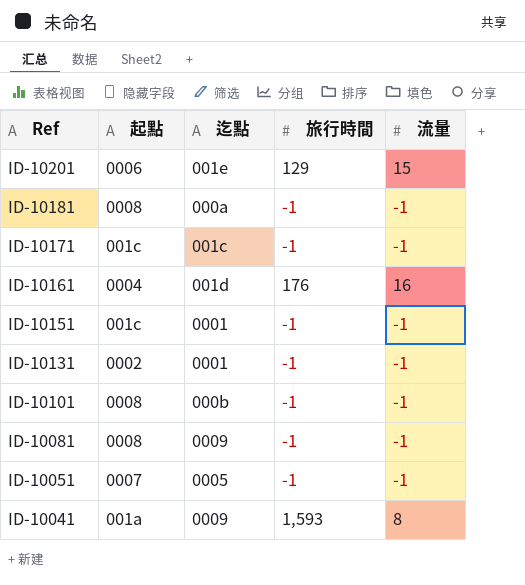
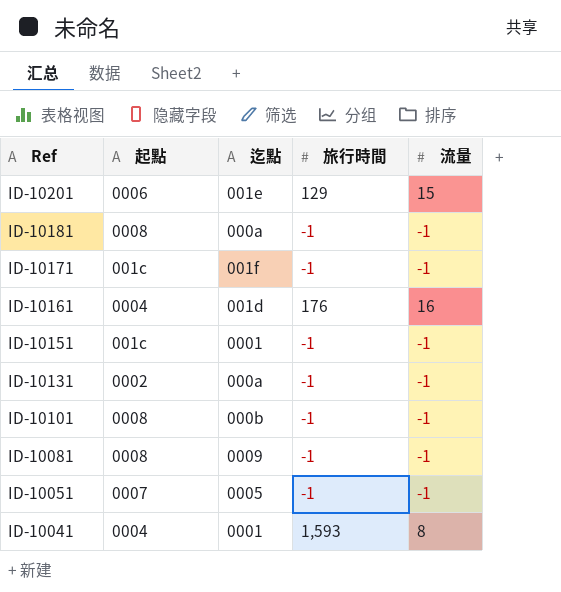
ID-10171 | 迄點: 001c -> 001f
ID-10131 | 迄點: 0001 -> 000a
ID-10041 | 起點: 001a -> 0004
ID-10041 | 迄點: 0009 -> 0001

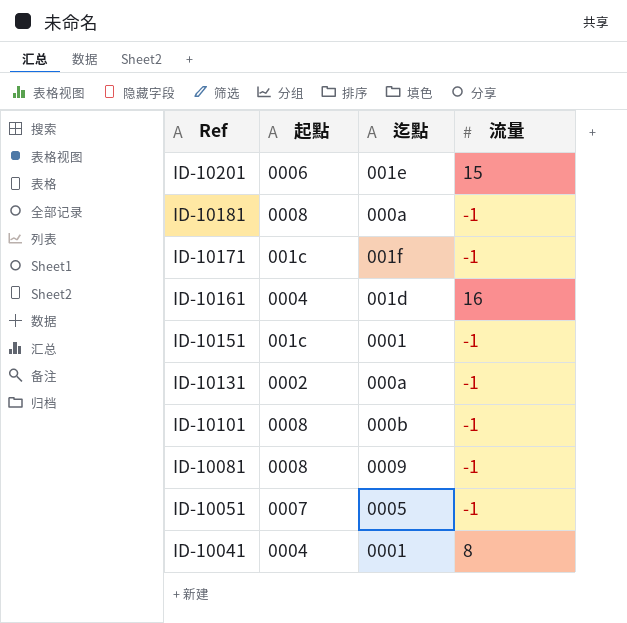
column 旅行時間 | position: 4 -> none

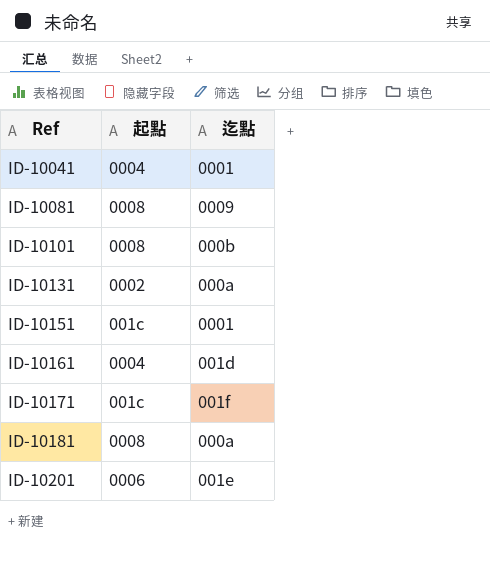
row order: Ref descending -> Ref ascending
column 流量 | position: 4 -> none
row ID-10051: 0007 | 0005 | -1 -> none

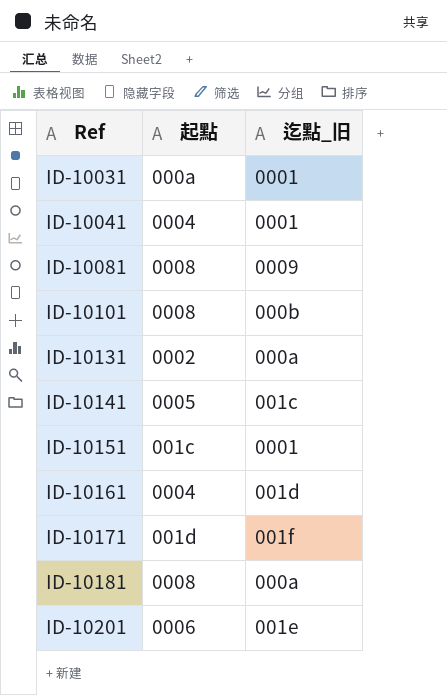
column name: 迄點 -> 迄點_旧
row ID-10031: none -> 000a | 0001
row ID-10141: none -> 0005 | 001c
ID-10171 | 起點: 001c -> 001d

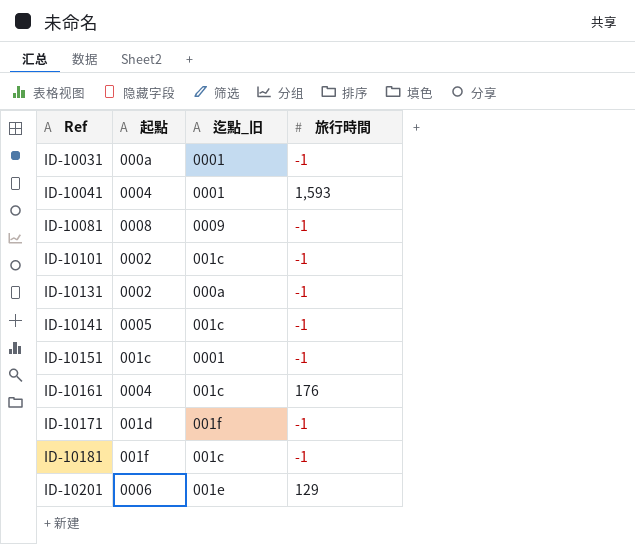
column 旅行時間 | position: none -> 4
ID-10101 | 起點: 0008 -> 0002
ID-10101 | 迄點_旧: 000b -> 001c
ID-10161 | 迄點_旧: 001d -> 001c
ID-10181 | 起點: 0008 -> 001f
ID-10181 | 迄點_旧: 000a -> 001c

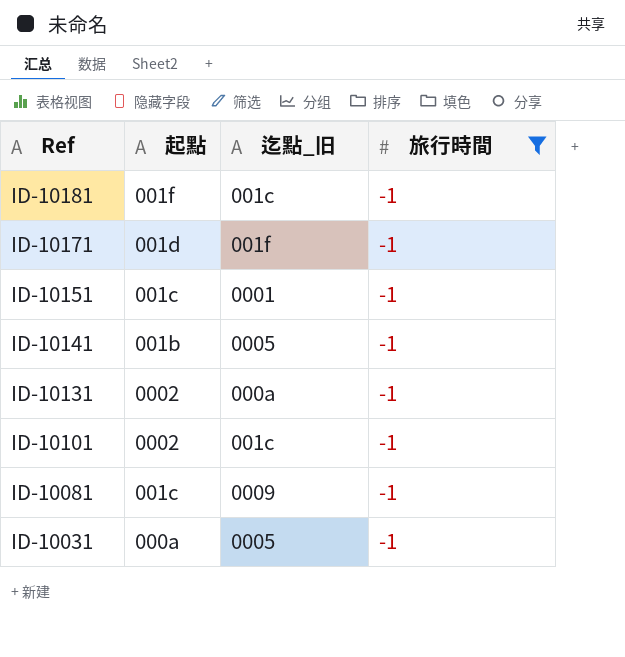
filter: none -> 旅行時間 = -1
row order: Ref ascending -> Ref descending
ID-10141 | 起點: 0005 -> 001b
ID-10141 | 迄點_旧: 001c -> 0005
ID-10081 | 起點: 0008 -> 001c
ID-10031 | 迄點_旧: 0001 -> 0005

